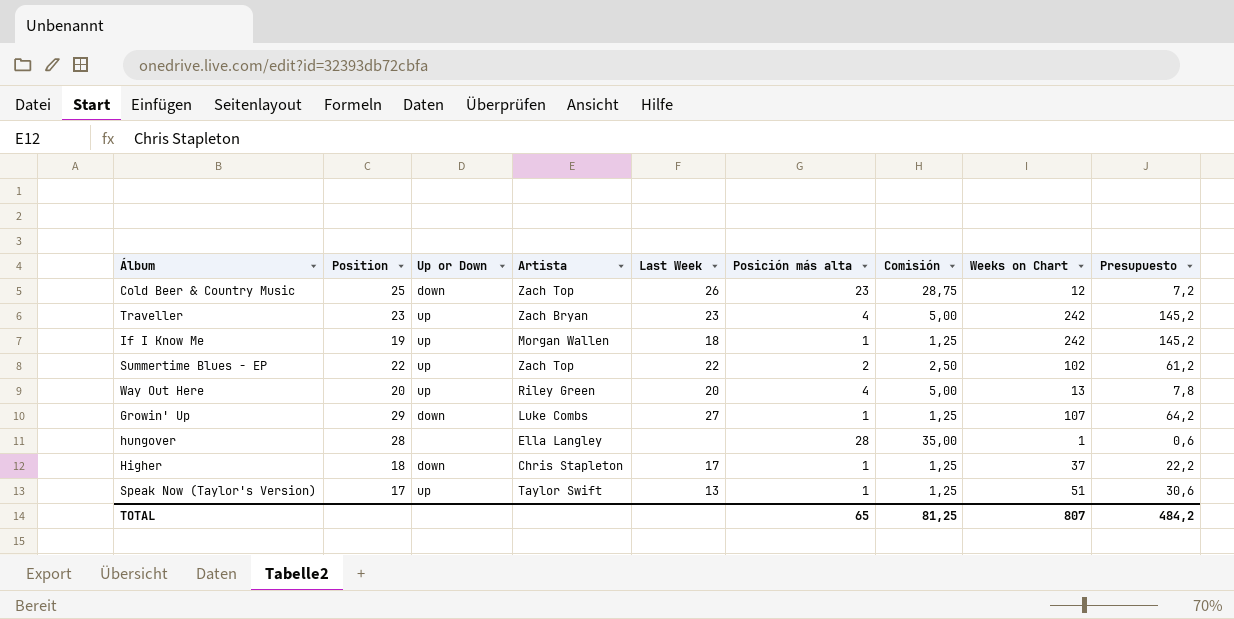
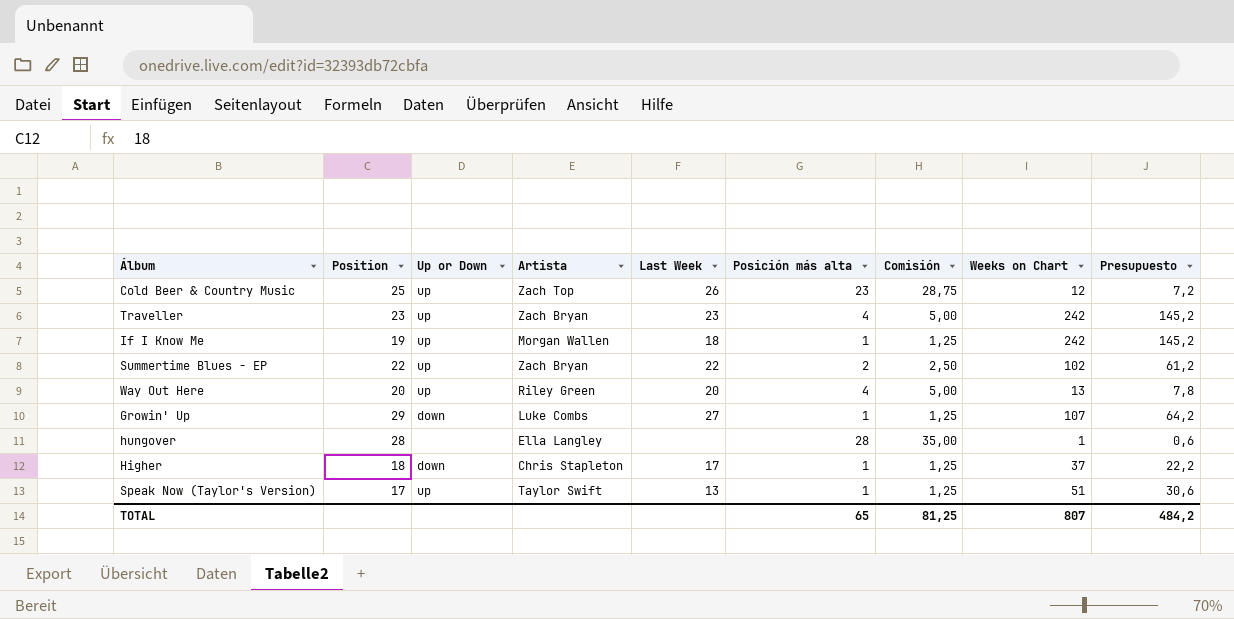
Cold Beer & Country Music | Up or Down: down -> up
Summertime Blues - EP | Artista: Zach Top -> Zach Bryan

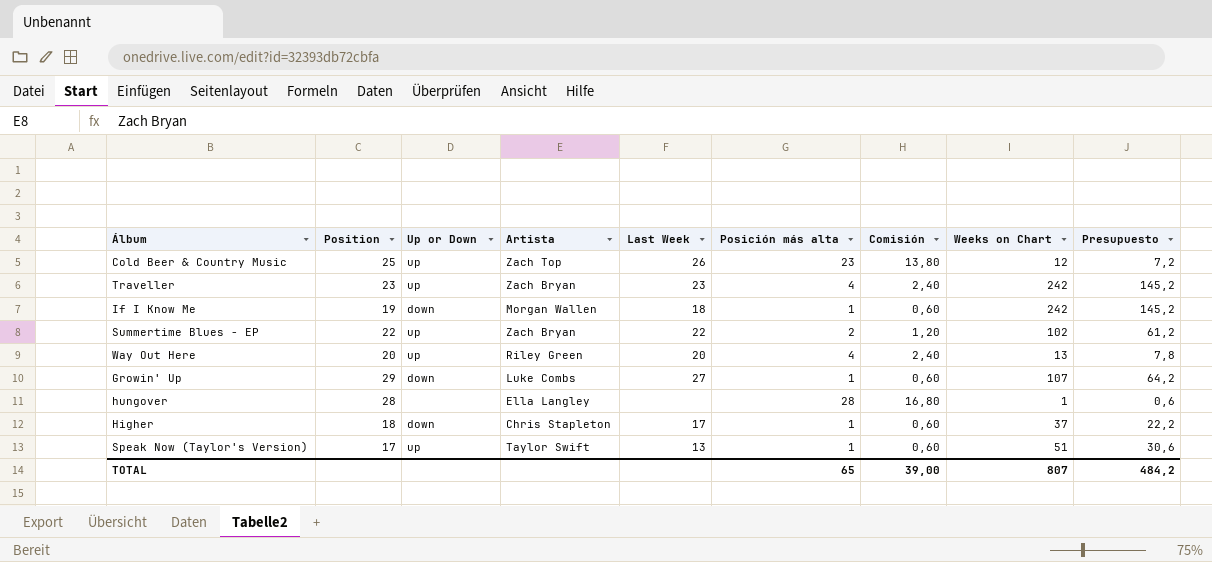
column Comisión | formula: [Posición más alta] * 1,25 -> [Posición más alta] * 0,6
If I Know Me | Up or Down: up -> down
TOTAL | Comisión: 81,25 -> 39,00

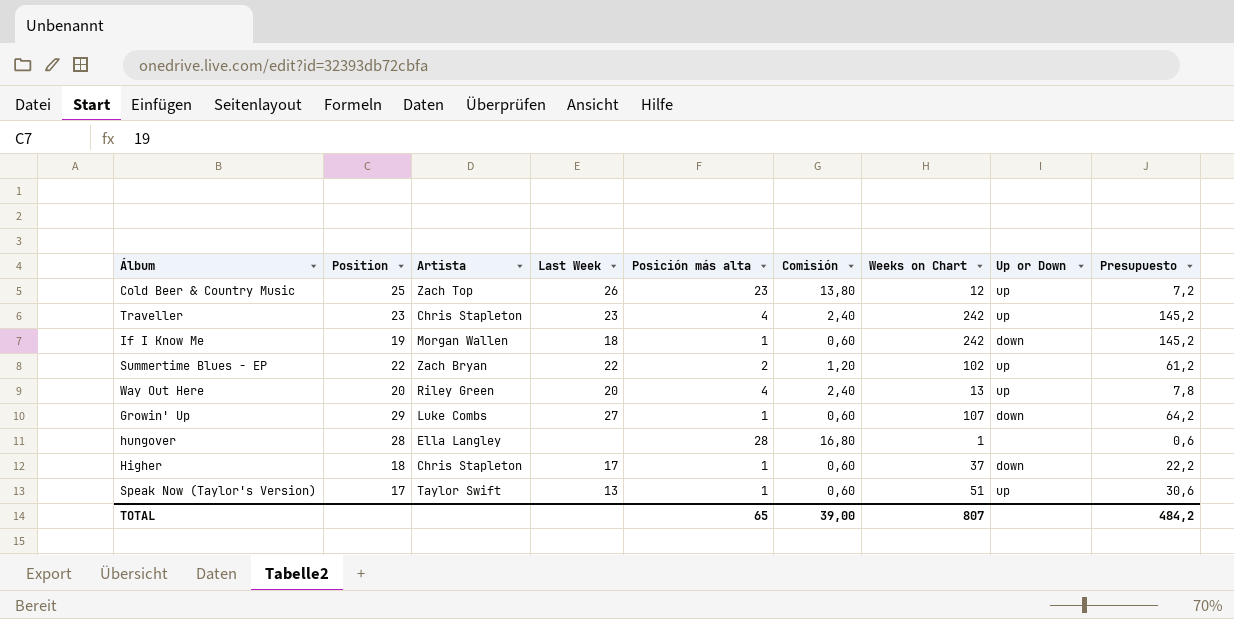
column Up or Down | position: 3 -> 8
Traveller | Artista: Zach Bryan -> Chris Stapleton

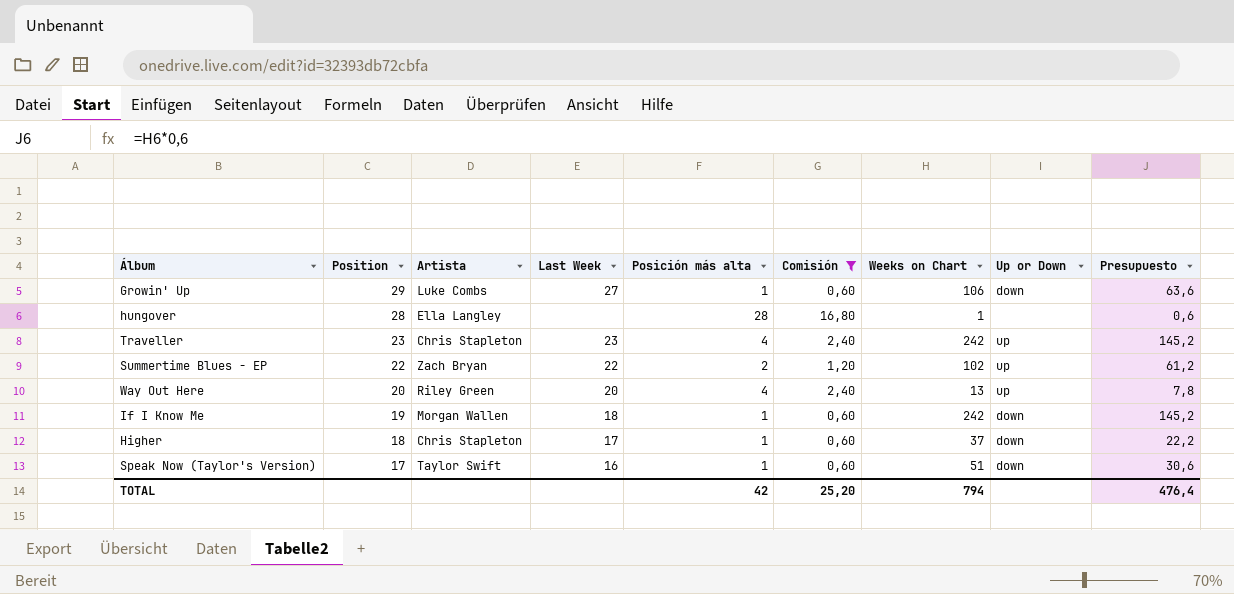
filter: none -> Comisión != 13,80
row order: none -> Position descending
Growin' Up | Weeks on Chart: 107 -> 106
Growin' Up | Presupuesto: 64,2 -> 63,6
Speak Now (Taylor's Version) | Last Week: 13 -> 16
Speak Now (Taylor's Version) | Up or Down: up -> down
TOTAL | Posición más alta: 65 -> 42
TOTAL | Comisión: 39,00 -> 25,20
TOTAL | Weeks on Chart: 807 -> 794
TOTAL | Presupuesto: 484,2 -> 476,4

